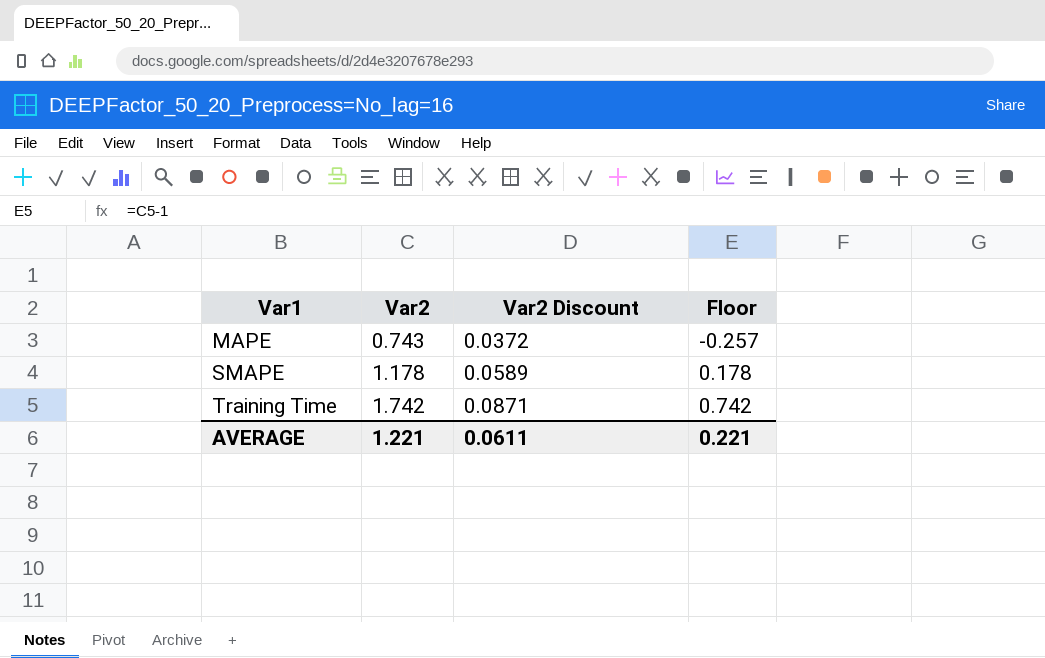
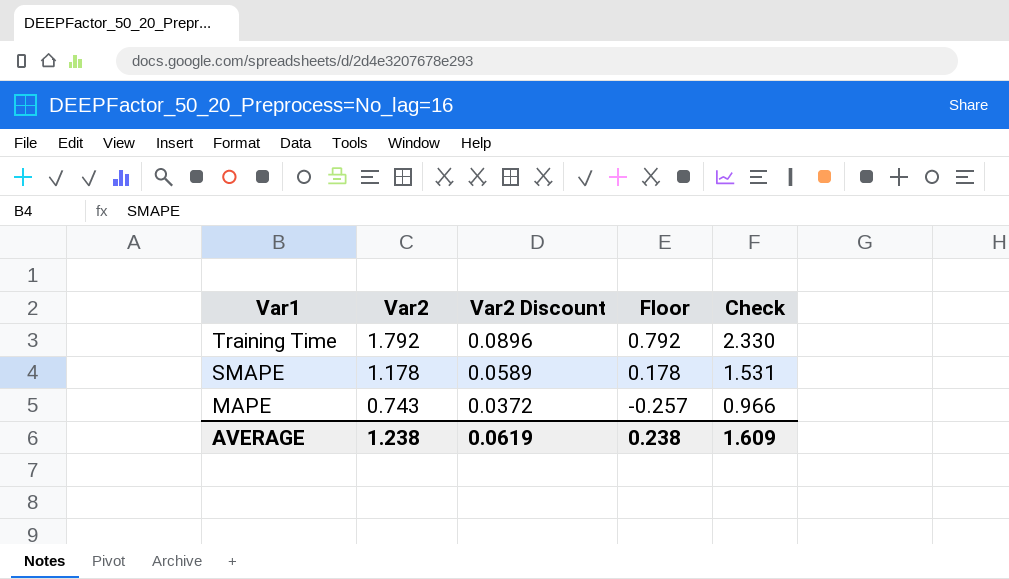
row order: Var1 ascending -> Var1 descending
column Check | formula: none -> [Var2] * 1.3
Training Time | Var2: 1.742 -> 1.792
Training Time | Var2 Discount: 0.0871 -> 0.0896
Training Time | Floor: 0.742 -> 0.792
AVERAGE | Var2: 1.221 -> 1.238
AVERAGE | Var2 Discount: 0.0611 -> 0.0619
AVERAGE | Floor: 0.221 -> 0.238

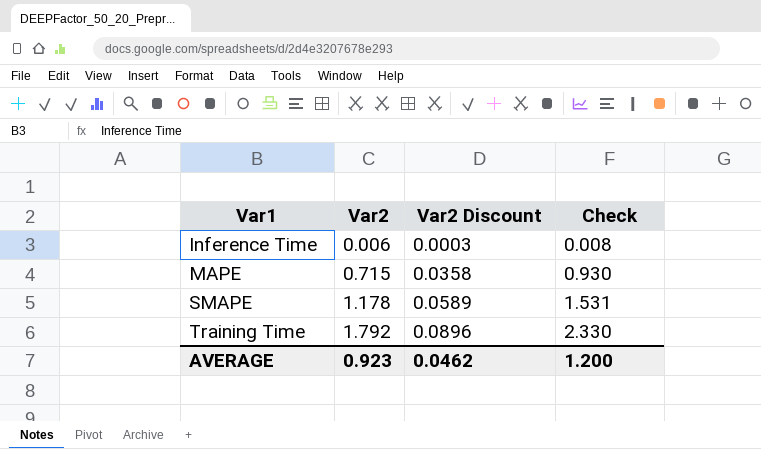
row order: Var1 descending -> Var1 ascending
column Floor | formula: [Var2] - 1 -> none
row Inference Time: none -> 0.006 | 0.0003 | 0.008
MAPE | Var2: 0.743 -> 0.715
MAPE | Var2 Discount: 0.0372 -> 0.0358
MAPE | Check: 0.966 -> 0.930
AVERAGE | Var2: 1.238 -> 0.923
AVERAGE | Var2 Discount: 0.0619 -> 0.0462
AVERAGE | Check: 1.609 -> 1.200

